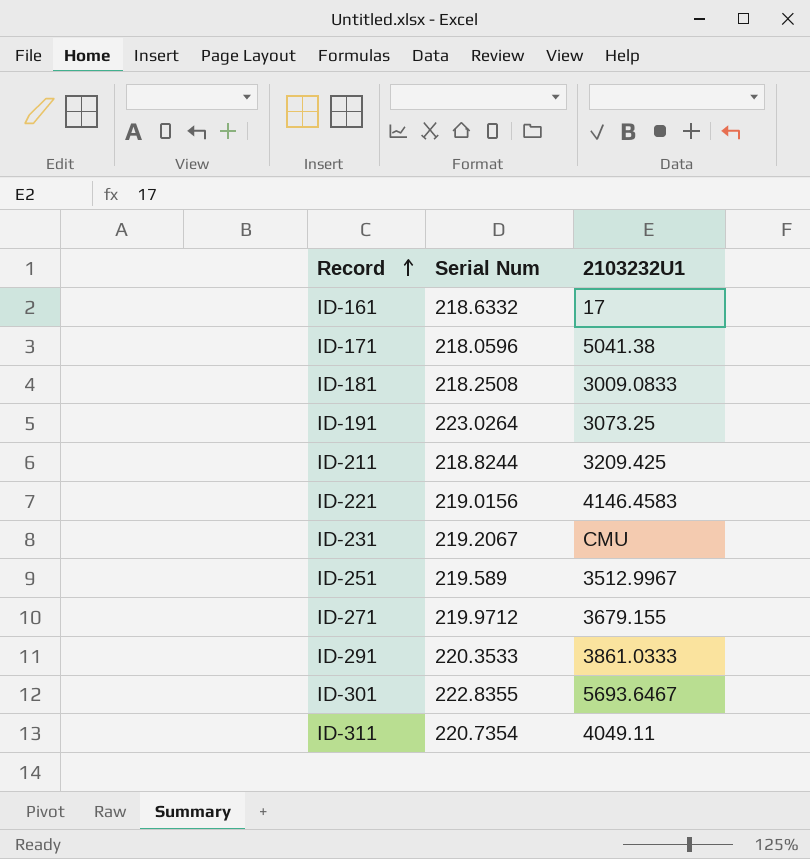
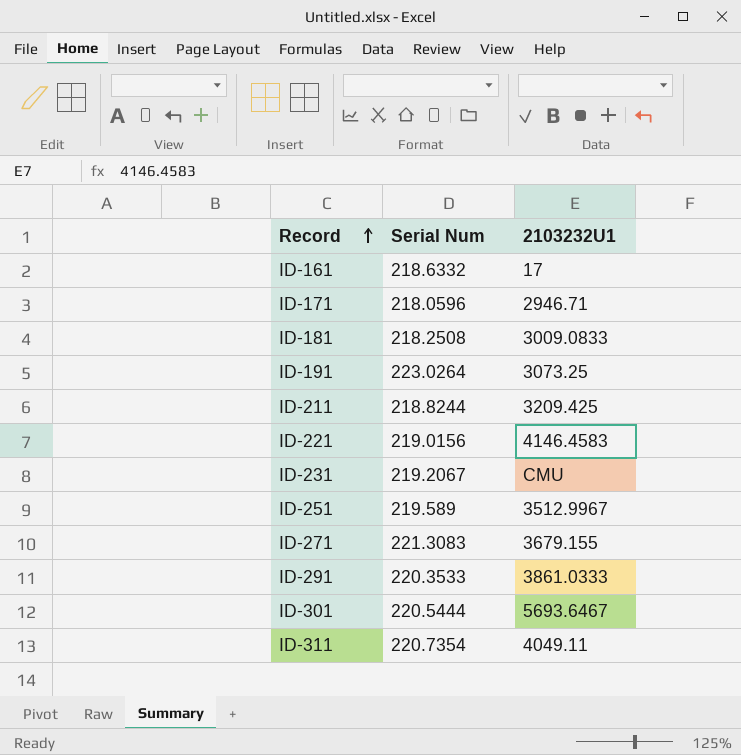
ID-171 | 2103232U1: 5041.38 -> 2946.71
ID-271 | Serial Num: 219.9712 -> 221.3083
ID-301 | Serial Num: 222.8355 -> 220.5444

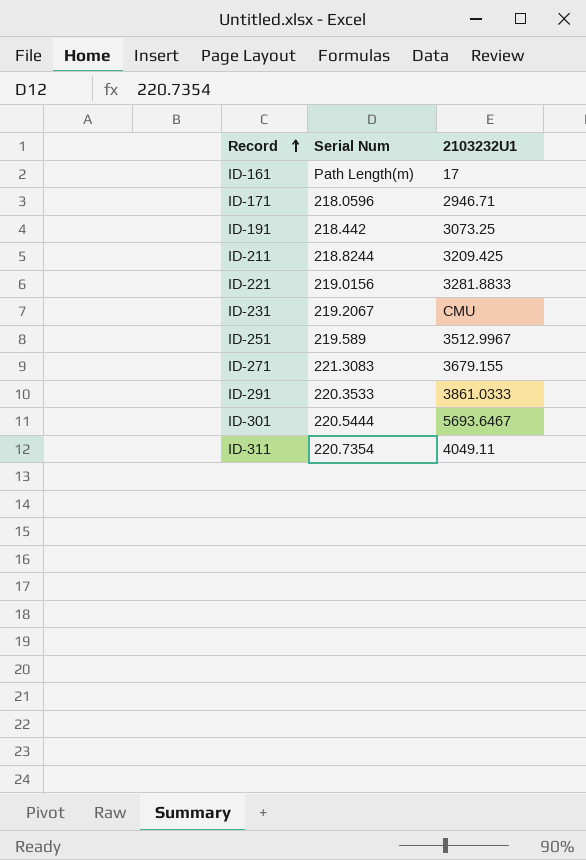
row ID-181: 218.2508 | 3009.0833 -> none
ID-161 | Serial Num: 218.6332 -> Path Length(m)
ID-191 | Serial Num: 223.0264 -> 218.442
ID-221 | 2103232U1: 4146.4583 -> 3281.8833

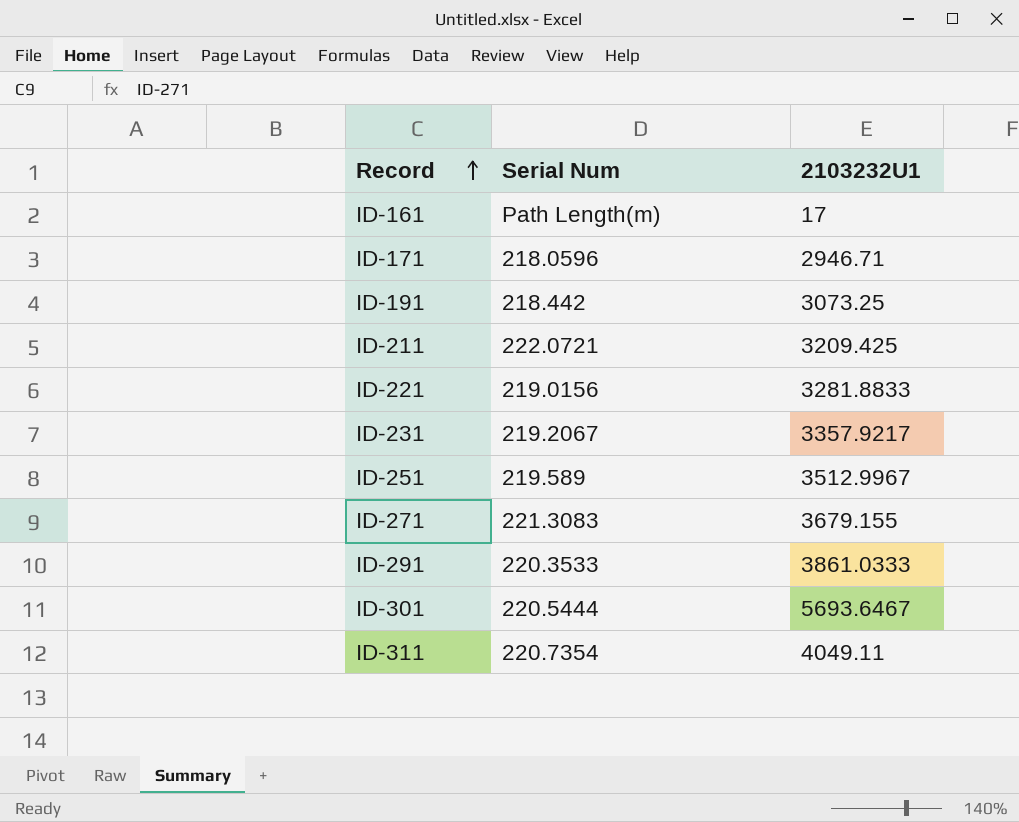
ID-211 | Serial Num: 218.8244 -> 222.0721
ID-231 | 2103232U1: CMU -> 3357.9217

